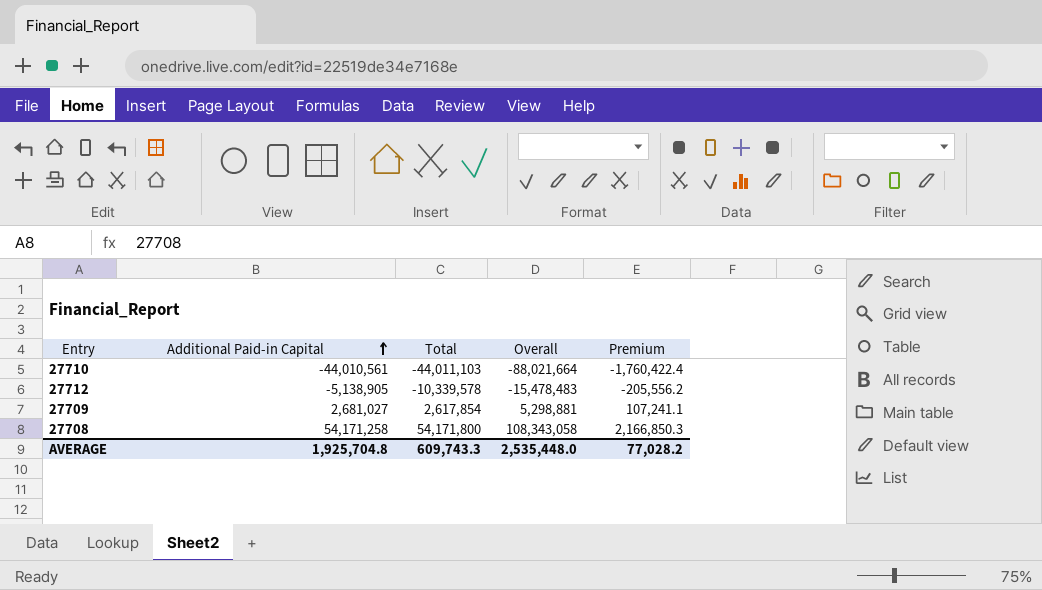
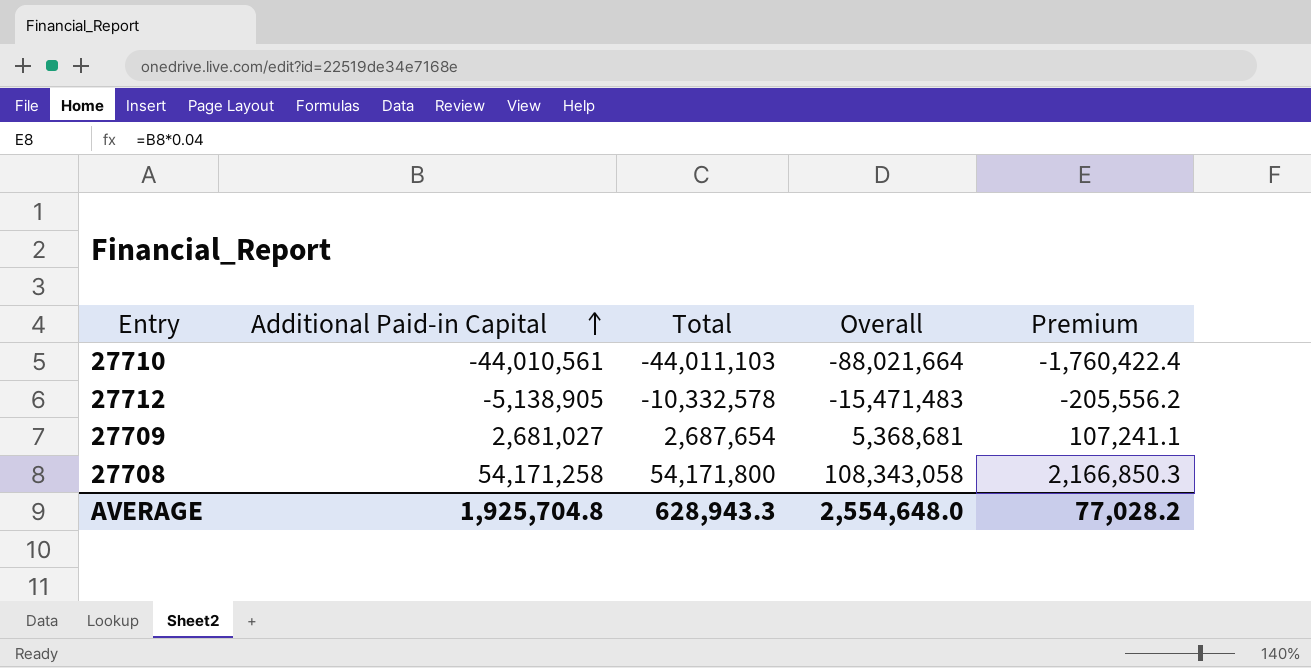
27712 | Total: -10,339,578 -> -10,332,578
27712 | Overall: -15,478,483 -> -15,471,483
27709 | Total: 2,617,854 -> 2,687,654
27709 | Overall: 5,298,881 -> 5,368,681
AVERAGE | Total: 609,743.3 -> 628,943.3
AVERAGE | Overall: 2,535,448.0 -> 2,554,648.0

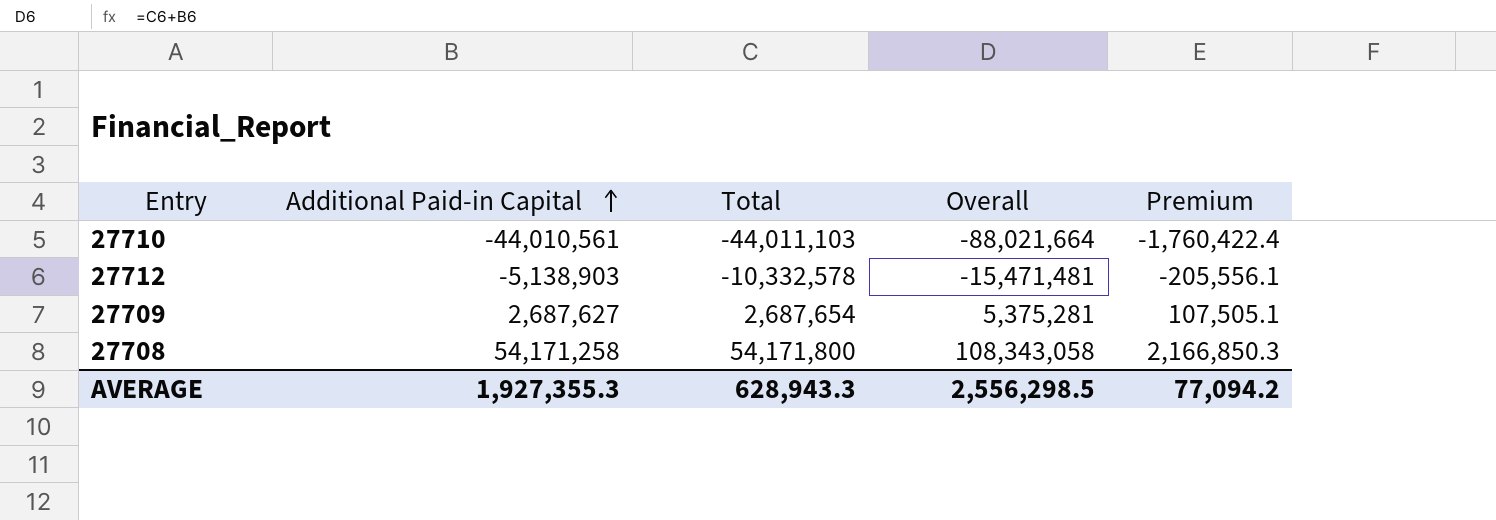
27712 | Additional Paid-in Capital: -5,138,905 -> -5,138,903
27712 | Overall: -15,471,483 -> -15,471,481
27712 | Premium: -205,556.2 -> -205,556.1
27709 | Additional Paid-in Capital: 2,681,027 -> 2,687,627
27709 | Overall: 5,368,681 -> 5,375,281
27709 | Premium: 107,241.1 -> 107,505.1
AVERAGE | Additional Paid-in Capital: 1,925,704.8 -> 1,927,355.3
AVERAGE | Overall: 2,554,648.0 -> 2,556,298.5
AVERAGE | Premium: 77,028.2 -> 77,094.2

